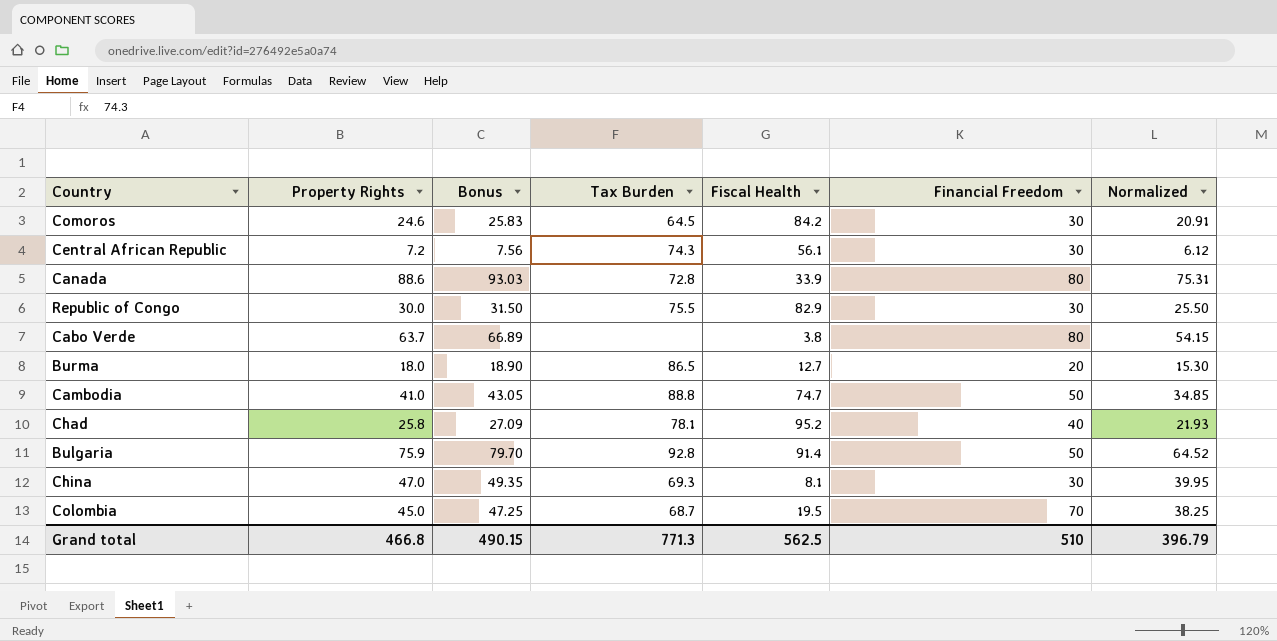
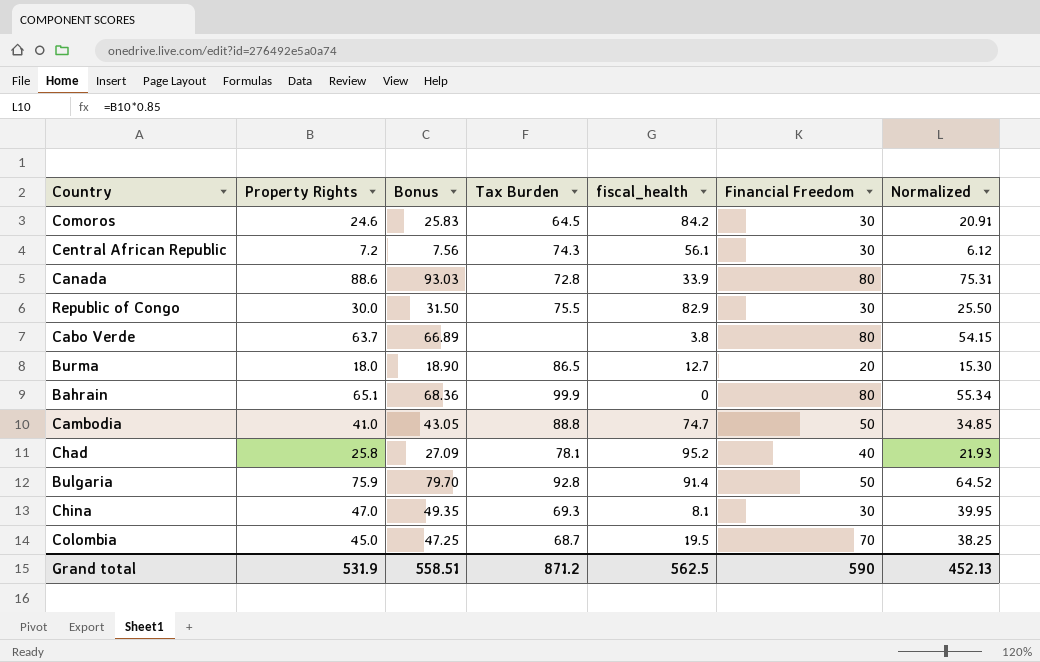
column name: Fiscal Health -> fiscal_health
row Bahrain: none -> 65.1 | 68.36 | 99.9 | 0 | 80 | 55.34
Grand total | Property Rights: 466.8 -> 531.9
Grand total | Bonus: 490.15 -> 558.51
Grand total | Tax Burden: 771.3 -> 871.2
Grand total | Financial Freedom: 510 -> 590
Grand total | Normalized: 396.79 -> 452.13

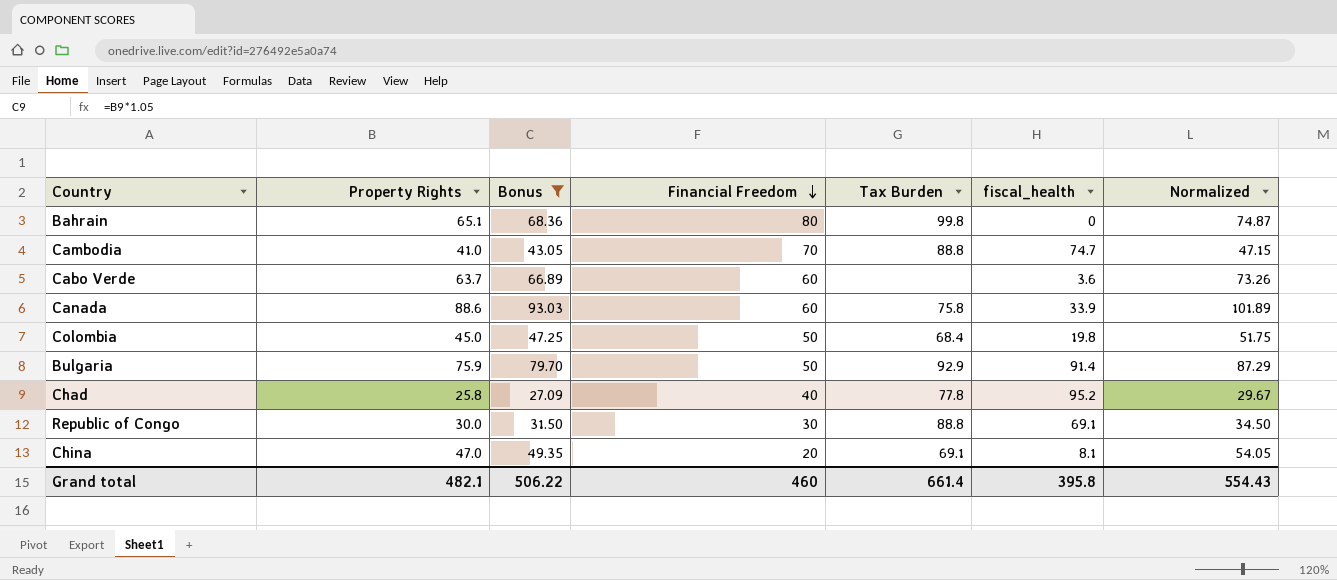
filter: none -> Bonus >= 27.09
row order: none -> Financial Freedom descending
column Financial Freedom | position: 6 -> 4
column Normalized | formula: [Property Rights] * 0.85 -> [Property Rights] * 1.15
Bahrain | Tax Burden: 99.9 -> 99.8
Cambodia | Financial Freedom: 50 -> 70
Cabo Verde | Financial Freedom: 80 -> 60
Cabo Verde | fiscal_health: 3.8 -> 3.6
Canada | Financial Freedom: 80 -> 60
Canada | Tax Burden: 72.8 -> 75.8
Colombia | Financial Freedom: 70 -> 50
Colombia | Tax Burden: 68.7 -> 68.4
Colombia | fiscal_health: 19.5 -> 19.8
Bulgaria | Tax Burden: 92.8 -> 92.9
Chad | Tax Burden: 78.1 -> 77.8
Republic of Congo | Tax Burden: 75.5 -> 88.8
Republic of Congo | fiscal_health: 82.9 -> 69.1
China | Financial Freedom: 30 -> 20
China | Tax Burden: 69.3 -> 69.1
Grand total | Property Rights: 531.9 -> 482.1
Grand total | Bonus: 558.51 -> 506.22
Grand total | Financial Freedom: 590 -> 460
Grand total | Tax Burden: 871.2 -> 661.4
Grand total | fiscal_health: 562.5 -> 395.8
Grand total | Normalized: 452.13 -> 554.43

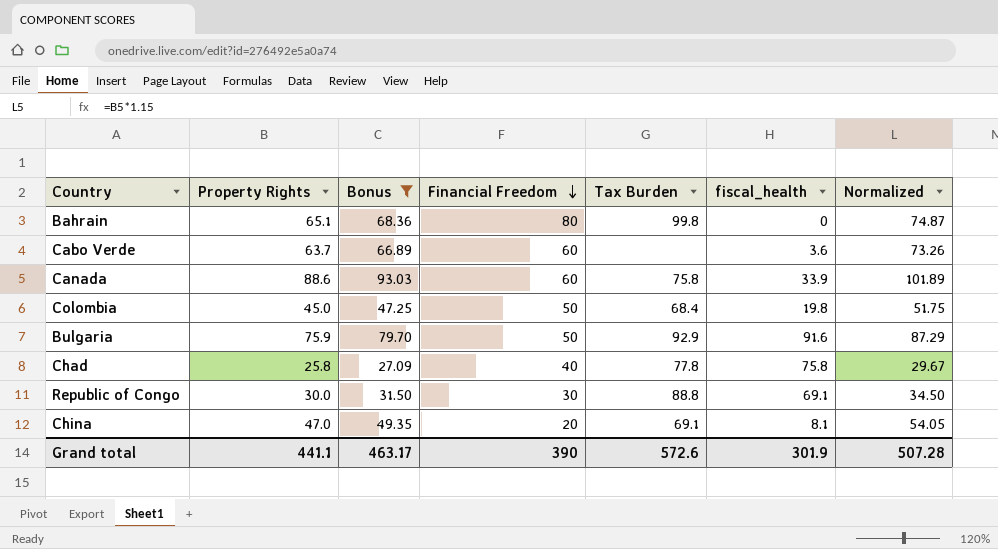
row Cambodia: 41.0 | 43.05 | 70 | 88.8 | 74.7 | 47.15 -> none
Bulgaria | fiscal_health: 91.4 -> 91.6
Chad | fiscal_health: 95.2 -> 75.8
Grand total | Property Rights: 482.1 -> 441.1
Grand total | Bonus: 506.22 -> 463.17
Grand total | Financial Freedom: 460 -> 390
Grand total | Tax Burden: 661.4 -> 572.6
Grand total | fiscal_health: 395.8 -> 301.9
Grand total | Normalized: 554.43 -> 507.28

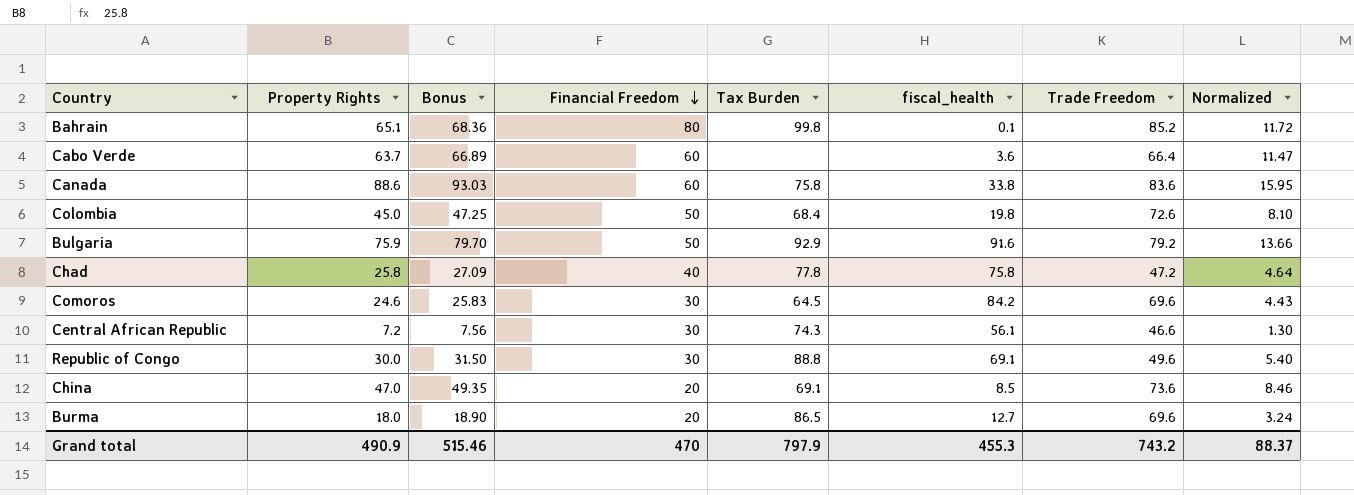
filter: Bonus >= 27.09 -> none
column Trade Freedom | position: none -> 7
column Normalized | formula: [Property Rights] * 1.15 -> [Property Rights] * 0.18
Bahrain | fiscal_health: 0 -> 0.1
Canada | fiscal_health: 33.9 -> 33.8
China | fiscal_health: 8.1 -> 8.5
Grand total | Property Rights: 441.1 -> 490.9
Grand total | Bonus: 463.17 -> 515.46
Grand total | Financial Freedom: 390 -> 470
Grand total | Tax Burden: 572.6 -> 797.9
Grand total | fiscal_health: 301.9 -> 455.3
Grand total | Normalized: 507.28 -> 88.37

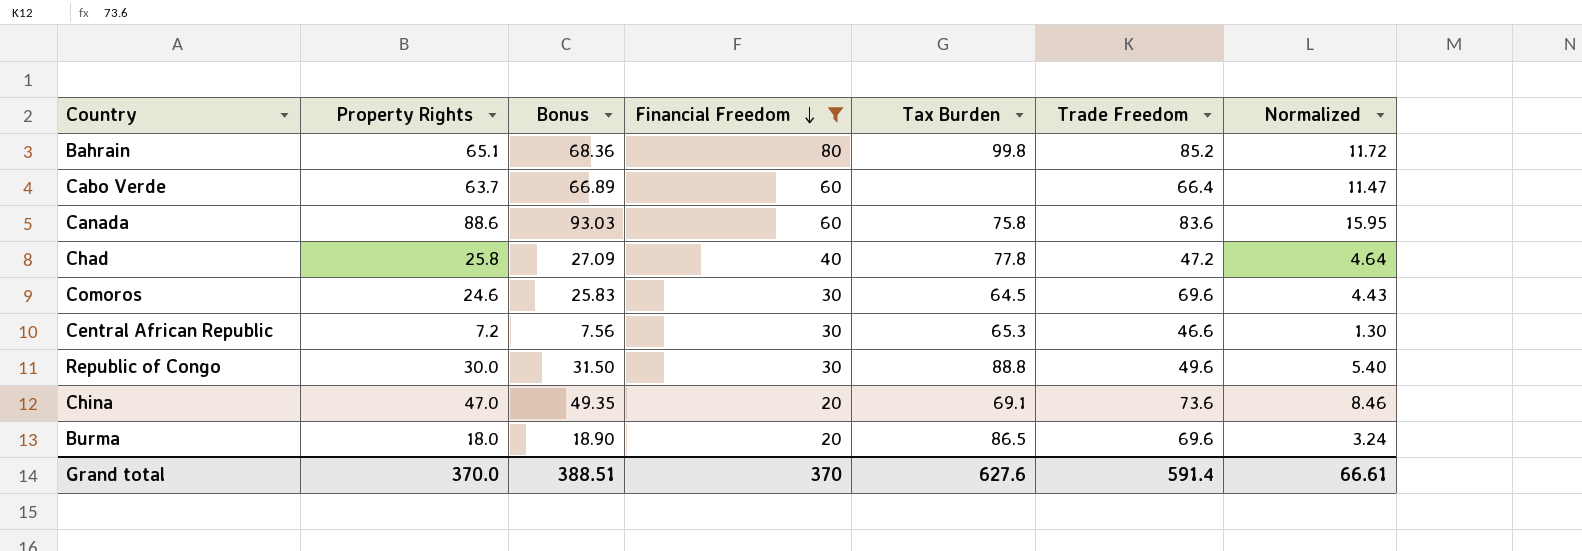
filter: none -> Financial Freedom != 50
column fiscal_health | position: 6 -> none
Central African Republic | Tax Burden: 74.3 -> 65.3
Grand total | Property Rights: 490.9 -> 370.0
Grand total | Bonus: 515.46 -> 388.51
Grand total | Financial Freedom: 470 -> 370
Grand total | Tax Burden: 797.9 -> 627.6
Grand total | Trade Freedom: 743.2 -> 591.4
Grand total | Normalized: 88.37 -> 66.61

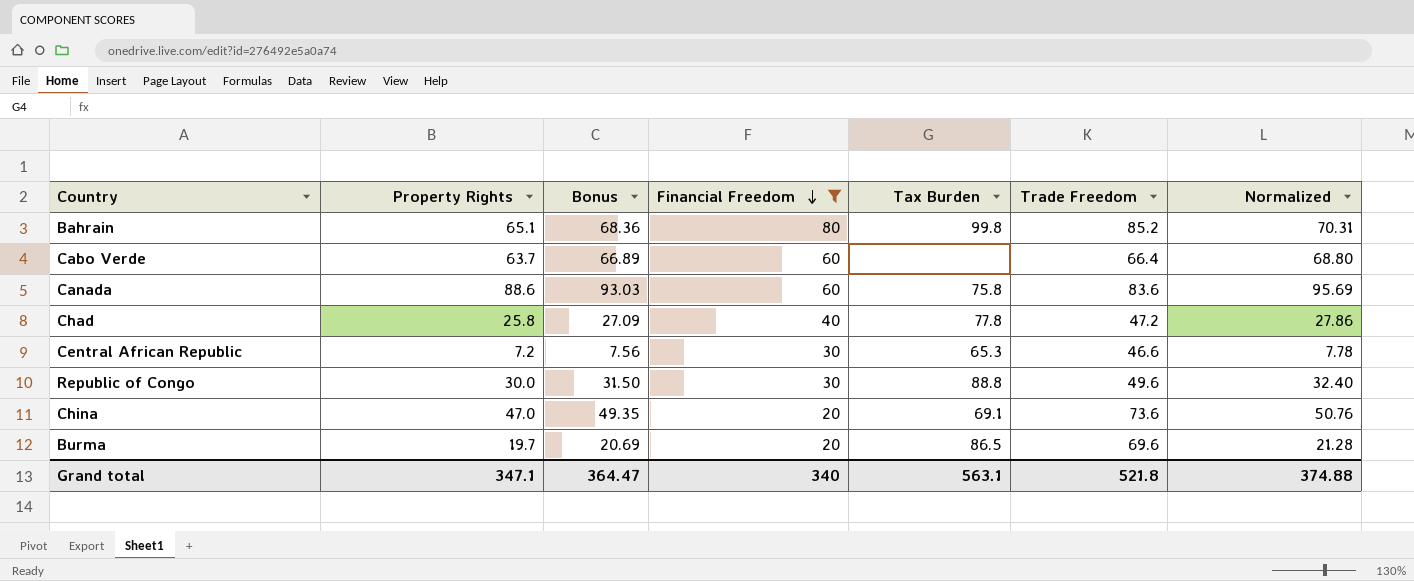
column Normalized | formula: [Property Rights] * 0.18 -> [Property Rights] * 1.08
row Comoros: 24.6 | 25.83 | 30 | 64.5 | 69.6 | 4.43 -> none
Burma | Property Rights: 18.0 -> 19.7
Burma | Bonus: 18.90 -> 20.69
Grand total | Property Rights: 370.0 -> 347.1
Grand total | Bonus: 388.51 -> 364.47
Grand total | Financial Freedom: 370 -> 340
Grand total | Tax Burden: 627.6 -> 563.1
Grand total | Trade Freedom: 591.4 -> 521.8
Grand total | Normalized: 66.61 -> 374.88

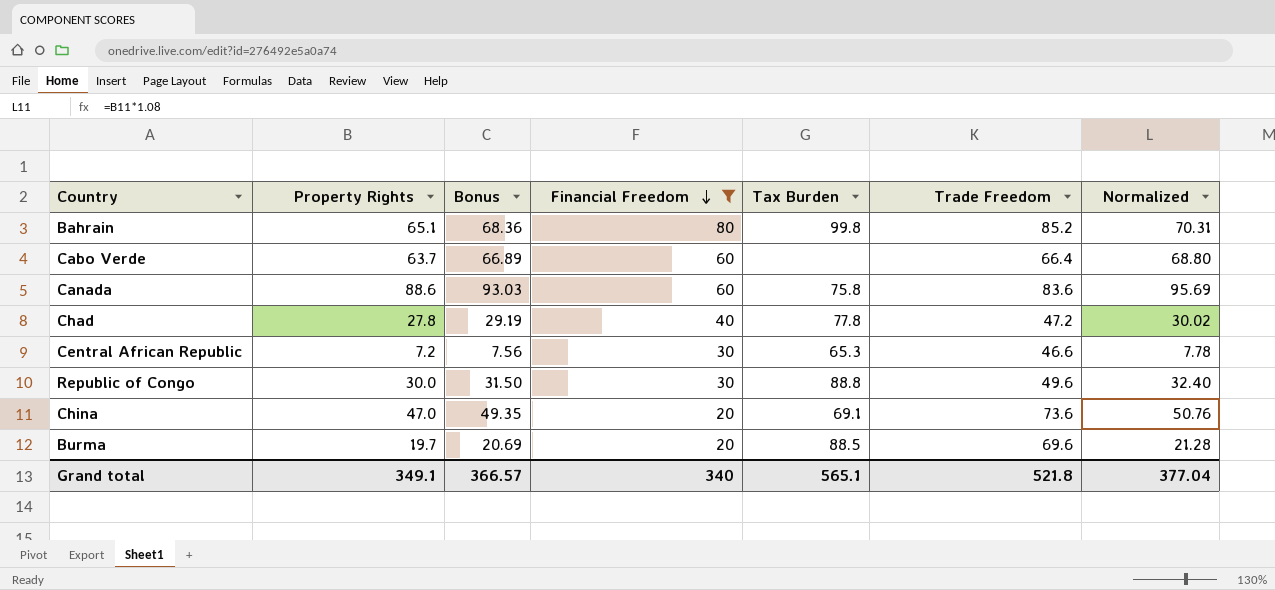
Chad | Property Rights: 25.8 -> 27.8
Chad | Bonus: 27.09 -> 29.19
Chad | Normalized: 27.86 -> 30.02
Burma | Tax Burden: 86.5 -> 88.5
Grand total | Property Rights: 347.1 -> 349.1
Grand total | Bonus: 364.47 -> 366.57
Grand total | Tax Burden: 563.1 -> 565.1
Grand total | Normalized: 374.88 -> 377.04

